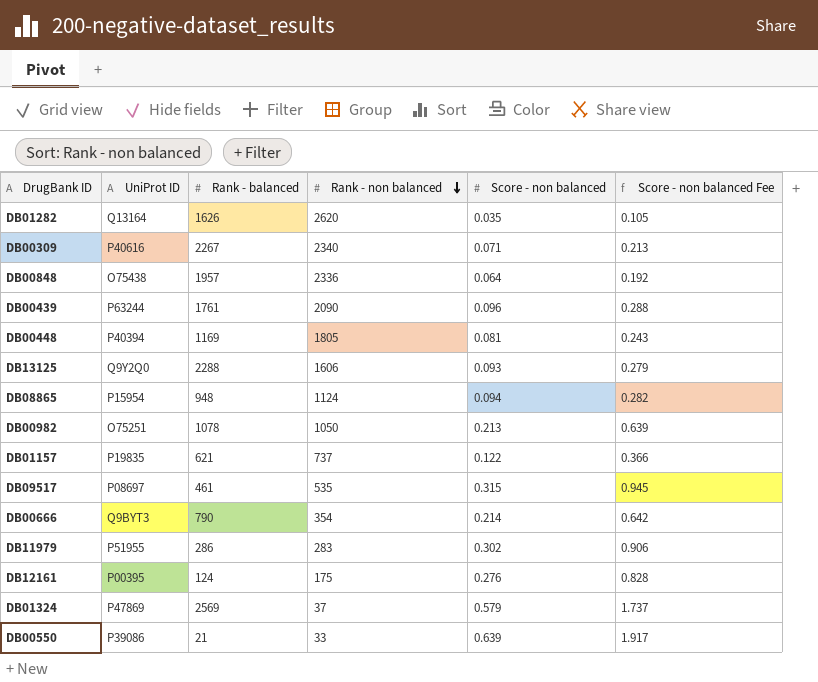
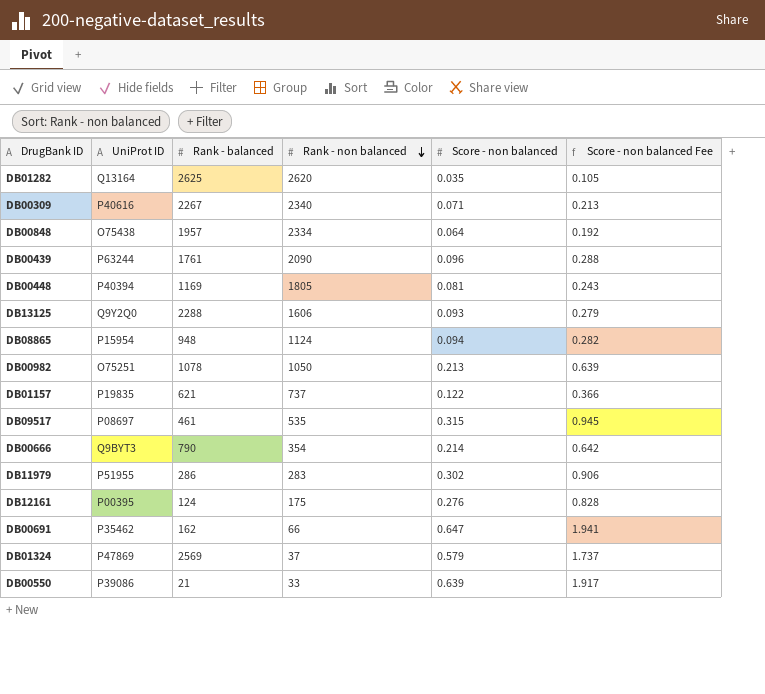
DB01282 | Rank - balanced: 1626 -> 2625
DB00848 | Rank - non balanced: 2336 -> 2334
row DB00691: none -> P35462 | 162 | 66 | 0.647 | 1.941

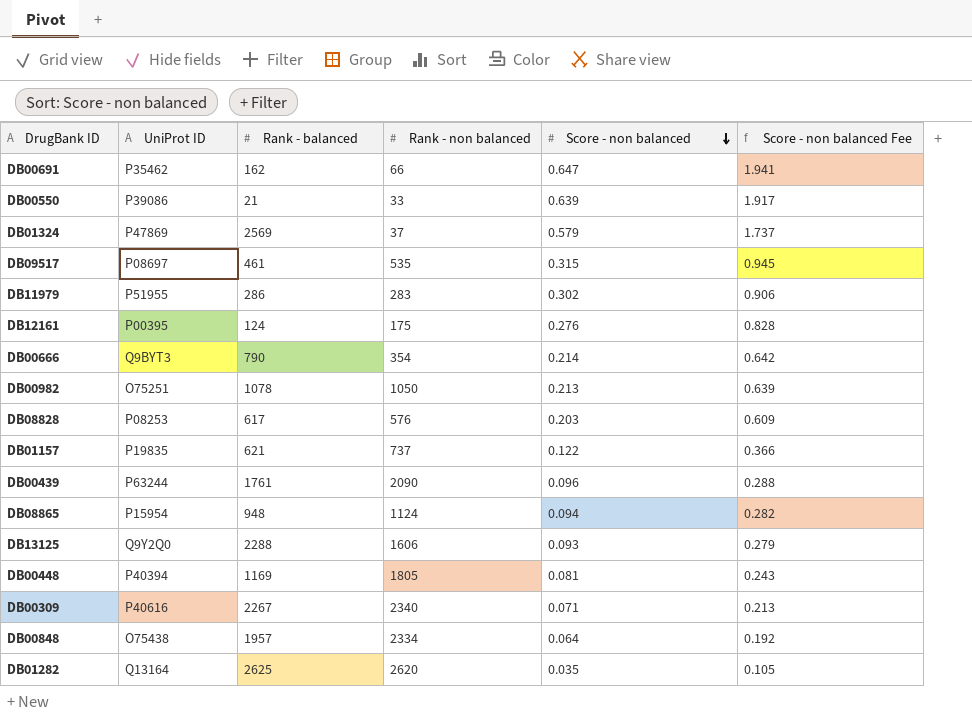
row order: Rank - non balanced descending -> Score - non balanced descending
row DB08828: none -> P08253 | 617 | 576 | 0.203 | 0.609

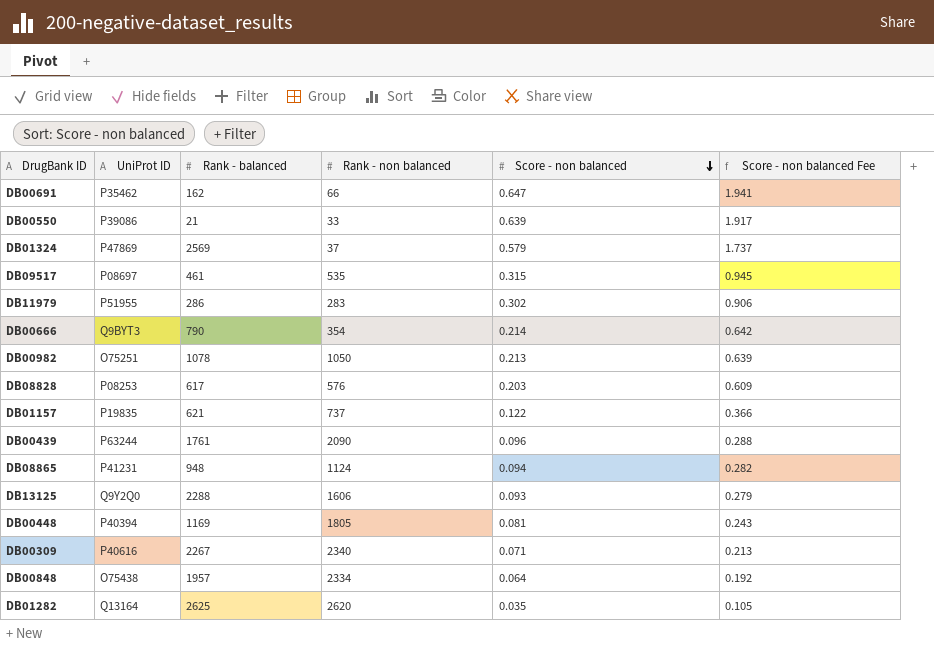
row DB12161: P00395 | 124 | 175 | 0.276 | 0.828 -> none
DB08865 | UniProt ID: P15954 -> P41231

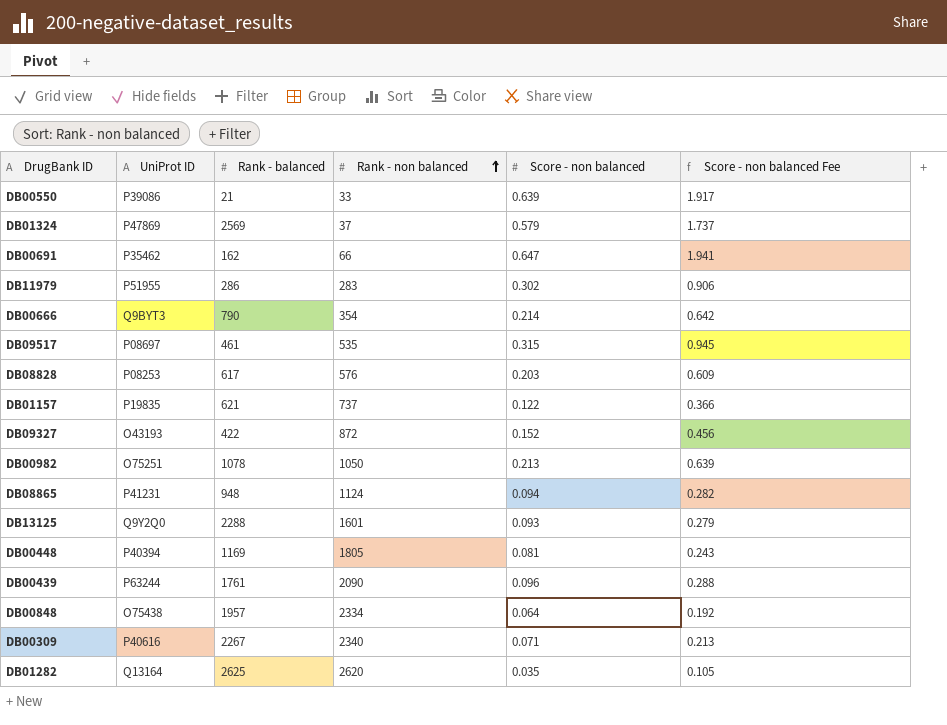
row order: Score - non balanced descending -> Rank - non balanced ascending
row DB09327: none -> O43193 | 422 | 872 | 0.152 | 0.456
DB13125 | Rank - non balanced: 1606 -> 1601

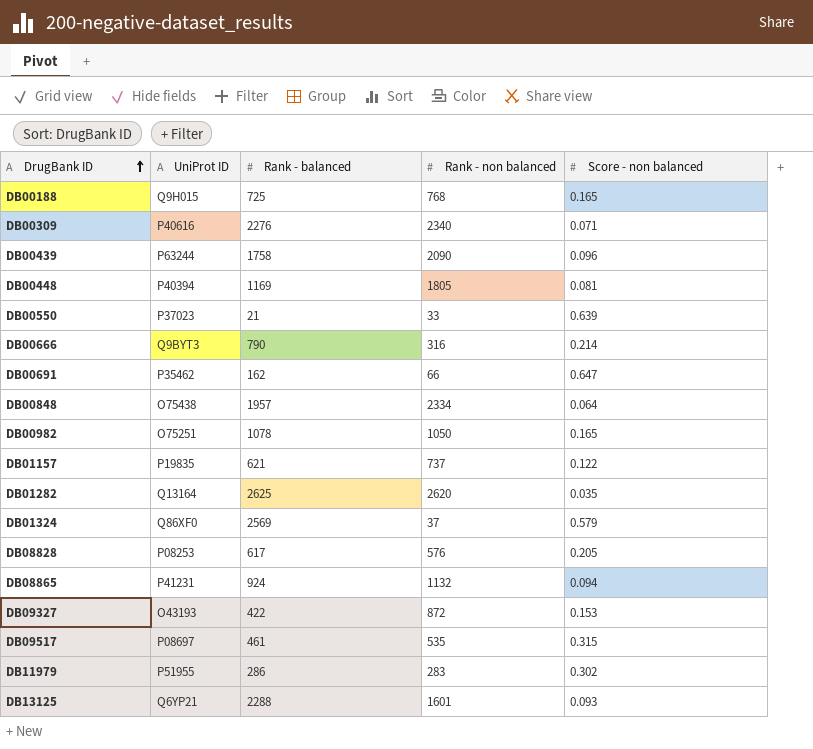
row order: Rank - non balanced ascending -> DrugBank ID ascending
column Score - non balanced Fee | formula: [Score - non balanced] * 3 -> none
row DB00188: none -> Q9H015 | 725 | 768 | 0.165
DB00309 | Rank - balanced: 2267 -> 2276
DB00439 | Rank - balanced: 1761 -> 1758
DB00550 | UniProt ID: P39086 -> P37023
DB00666 | Rank - non balanced: 354 -> 316
DB00982 | Score - non balanced: 0.213 -> 0.165
DB01324 | UniProt ID: P47869 -> Q86XF0
DB08828 | Score - non balanced: 0.203 -> 0.205
DB08865 | Rank - balanced: 948 -> 924
DB08865 | Rank - non balanced: 1124 -> 1132
DB09327 | Score - non balanced: 0.152 -> 0.153
DB13125 | UniProt ID: Q9Y2Q0 -> Q6YP21

